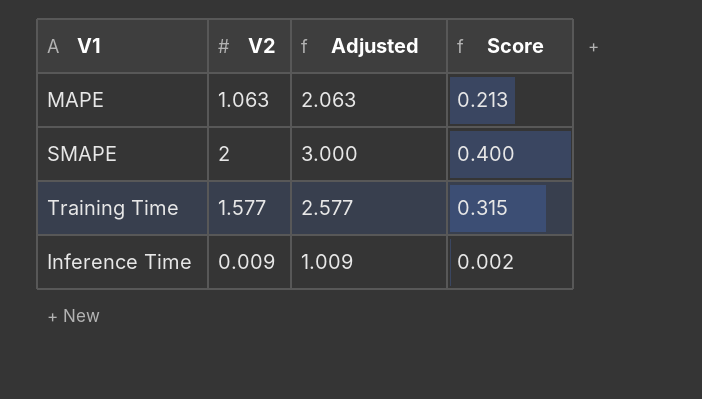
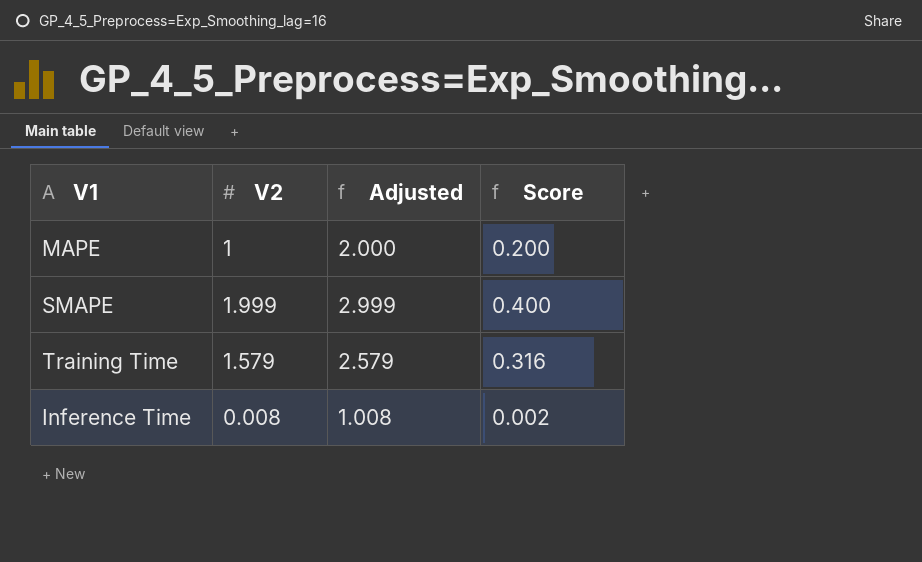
MAPE | V2: 1.063 -> 1
MAPE | Adjusted: 2.063 -> 2.000
MAPE | Score: 0.213 -> 0.200
SMAPE | V2: 2 -> 1.999
SMAPE | Adjusted: 3.000 -> 2.999
Training Time | V2: 1.577 -> 1.579
Training Time | Adjusted: 2.577 -> 2.579
Training Time | Score: 0.315 -> 0.316
Inference Time | V2: 0.009 -> 0.008
Inference Time | Adjusted: 1.009 -> 1.008

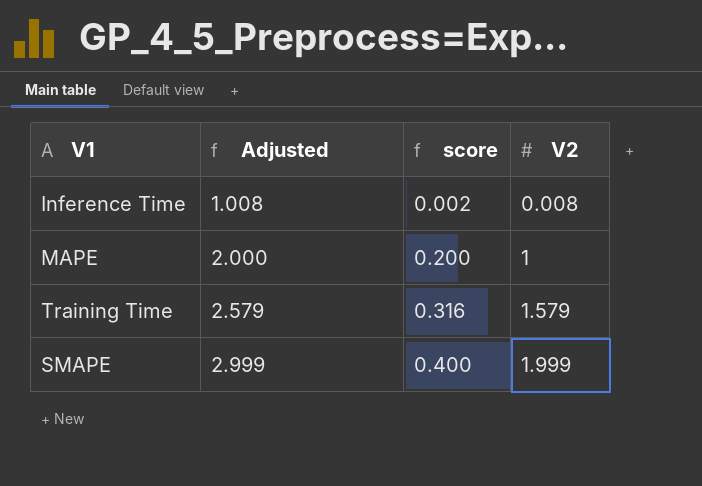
row order: none -> Adjusted ascending
column name: Score -> score
column V2 | position: 2 -> 4

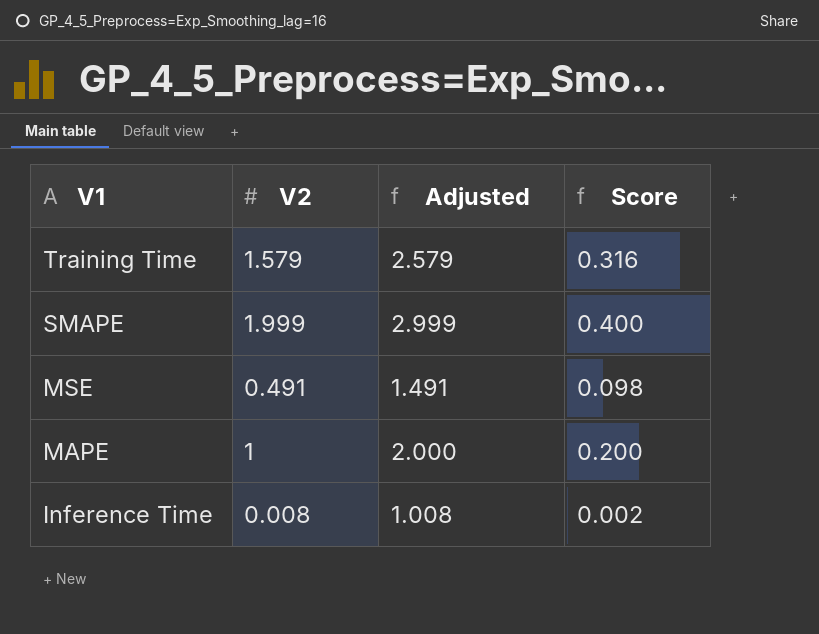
row order: Adjusted ascending -> V1 descending
column V2 | position: 4 -> 2
column name: score -> Score
row MSE: none -> 0.491 | 1.491 | 0.098

